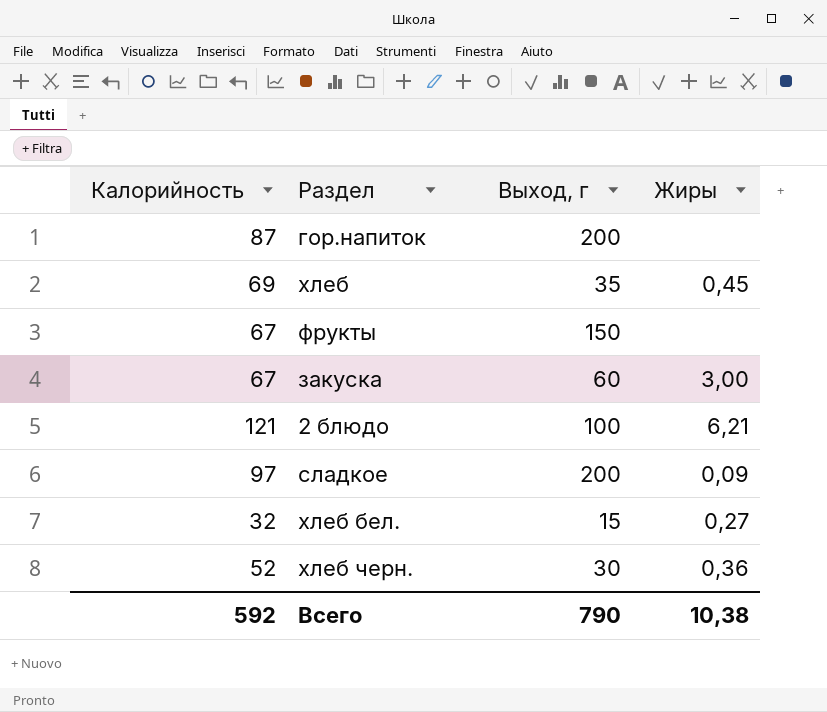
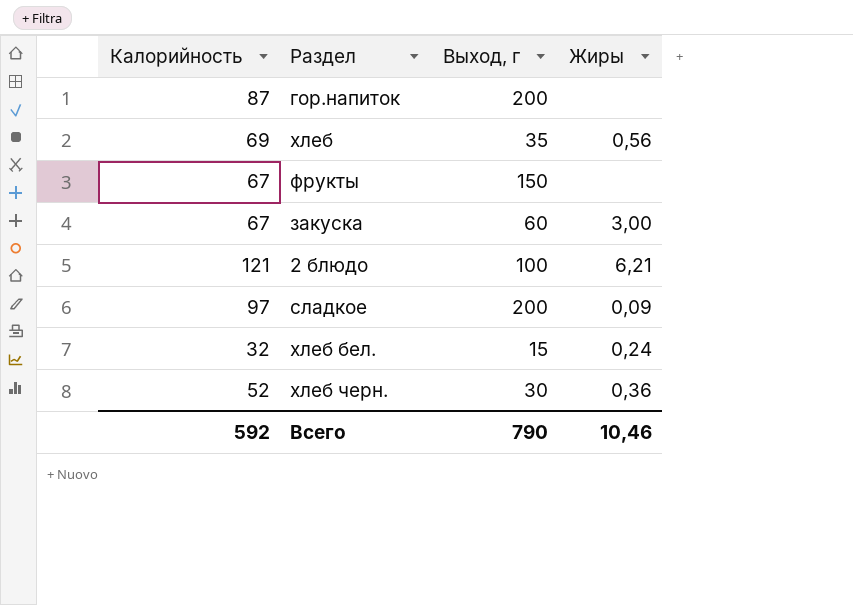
хлеб | Жиры: 0,45 -> 0,56
хлеб бел. | Жиры: 0,27 -> 0,24
Всего | Жиры: 10,38 -> 10,46

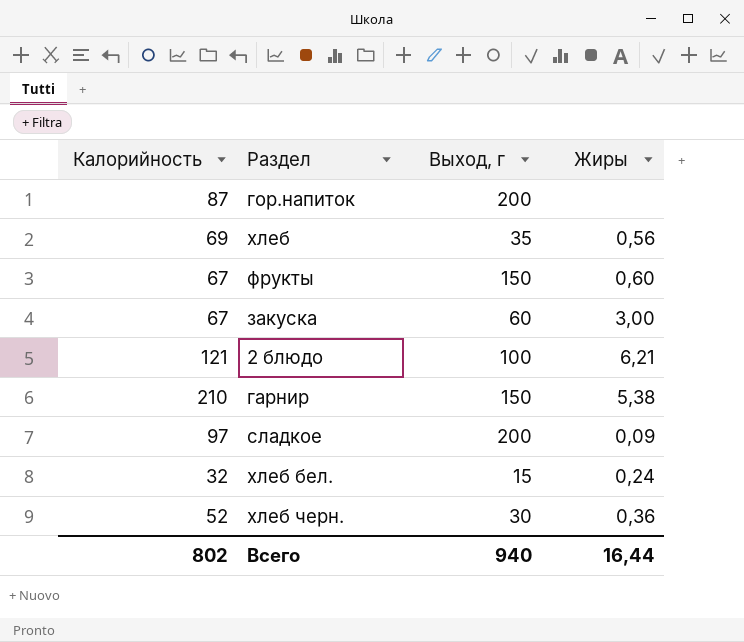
фрукты | Жиры: none -> 0,60
row гарнир: none -> 210 | 150 | 5,38
Всего | Калорийность: 592 -> 802
Всего | Выход, г: 790 -> 940
Всего | Жиры: 10,46 -> 16,44

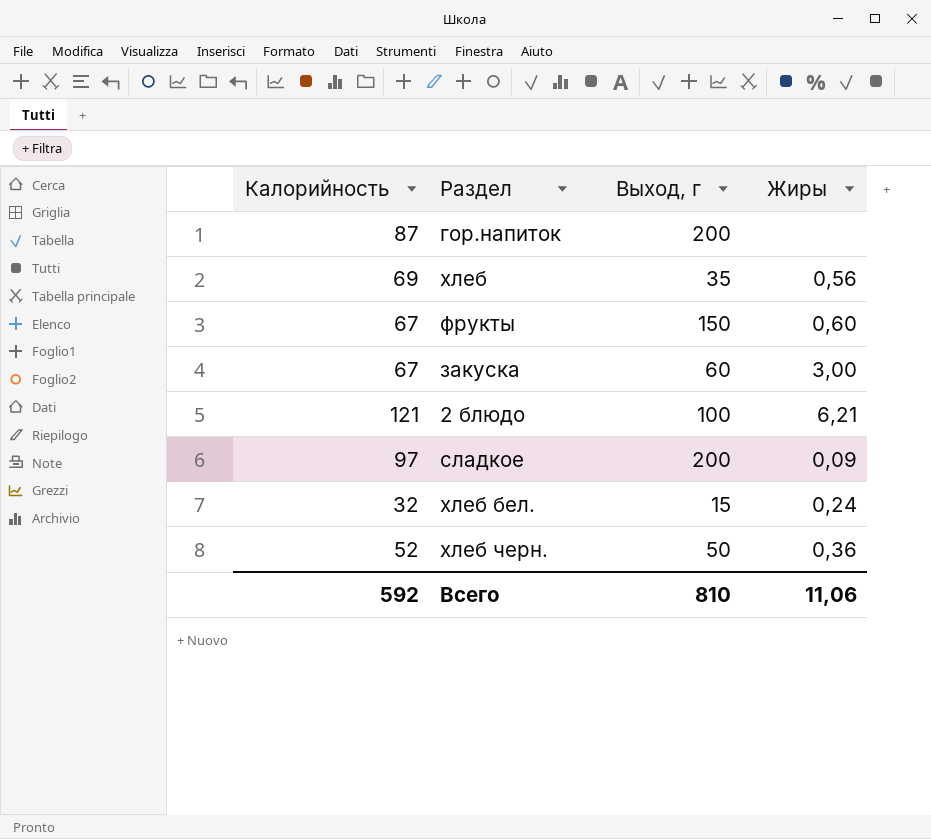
row гарнир: 210 | 150 | 5,38 -> none
хлеб черн. | Выход, г: 30 -> 50
Всего | Калорийность: 802 -> 592
Всего | Выход, г: 940 -> 810
Всего | Жиры: 16,44 -> 11,06

